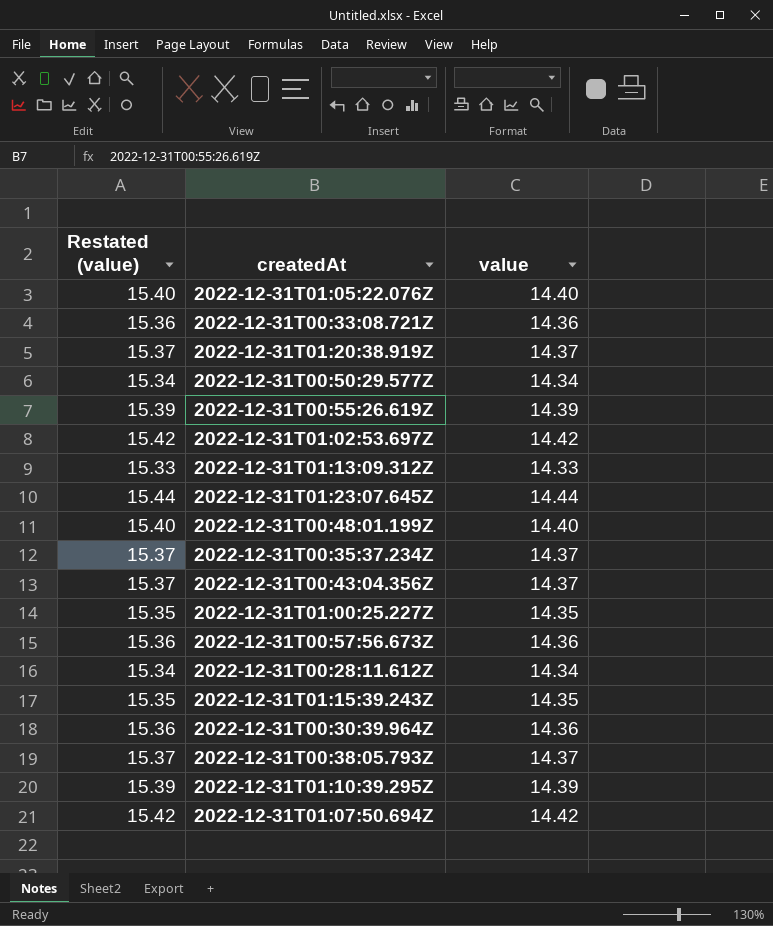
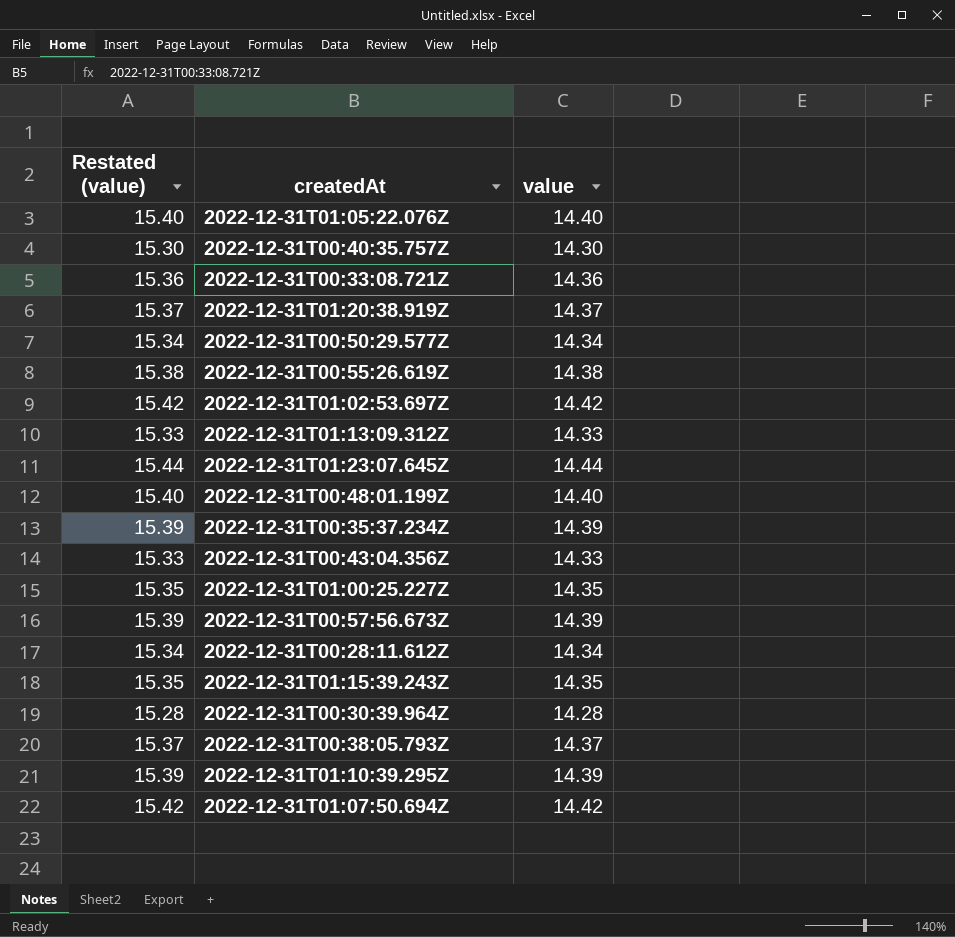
row 2022-12-31T00:40:35.757Z: none -> 15.30 | 14.30
2022-12-31T00:55:26.619Z | Restated (value): 15.39 -> 15.38
2022-12-31T00:55:26.619Z | value: 14.39 -> 14.38
2022-12-31T00:35:37.234Z | Restated (value): 15.37 -> 15.39
2022-12-31T00:35:37.234Z | value: 14.37 -> 14.39
2022-12-31T00:43:04.356Z | Restated (value): 15.37 -> 15.33
2022-12-31T00:43:04.356Z | value: 14.37 -> 14.33
2022-12-31T00:57:56.673Z | Restated (value): 15.36 -> 15.39
2022-12-31T00:57:56.673Z | value: 14.36 -> 14.39
2022-12-31T00:30:39.964Z | Restated (value): 15.36 -> 15.28
2022-12-31T00:30:39.964Z | value: 14.36 -> 14.28

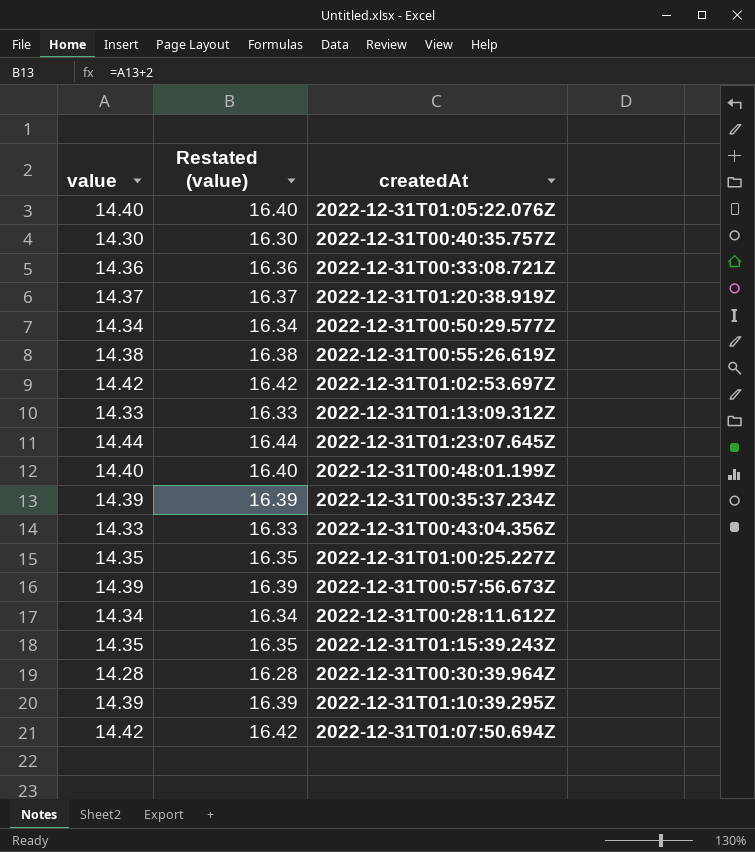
column value | position: 3 -> 1
column Restated (value) | formula: [value] + 1 -> [value] + 2
row 2022-12-31T00:38:05.793Z: 15.37 | 14.37 -> none

